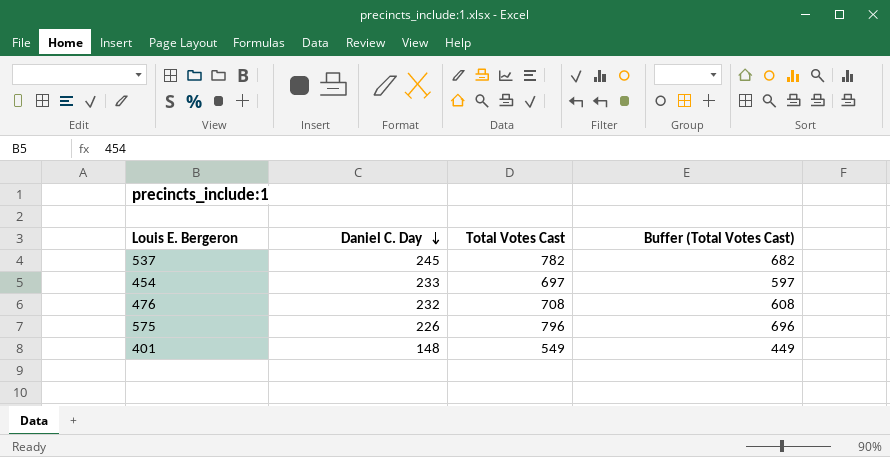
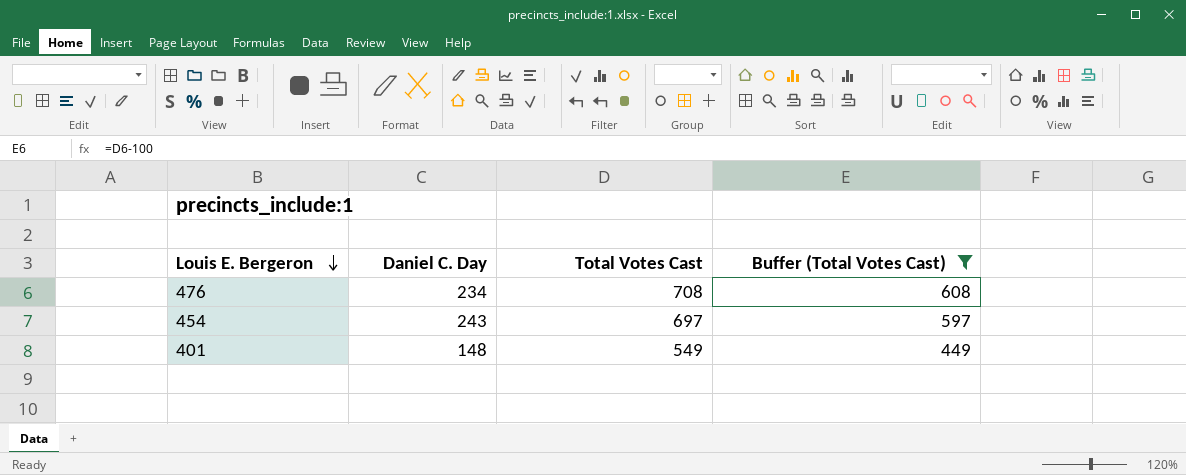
filter: none -> Buffer (Total Votes Cast) <= 608
row order: Daniel C. Day descending -> Louis E. Bergeron descending
476 | Daniel C. Day: 232 -> 234
454 | Daniel C. Day: 233 -> 243

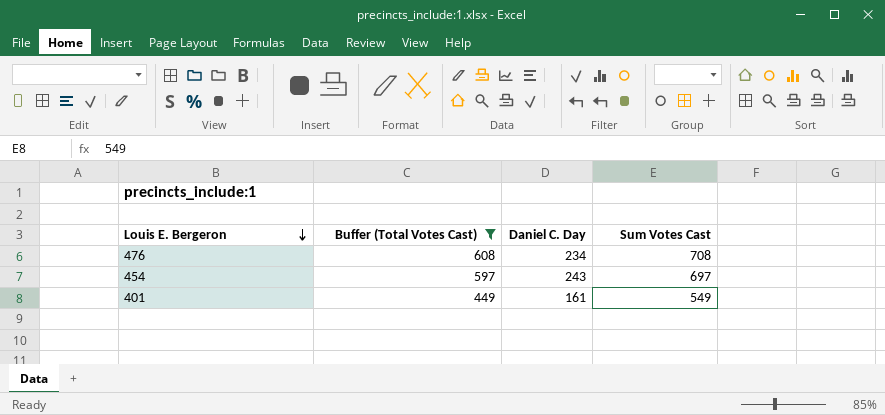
column Buffer (Total Votes Cast) | position: 4 -> 2
column name: Total Votes Cast -> Sum Votes Cast
401 | Daniel C. Day: 148 -> 161

